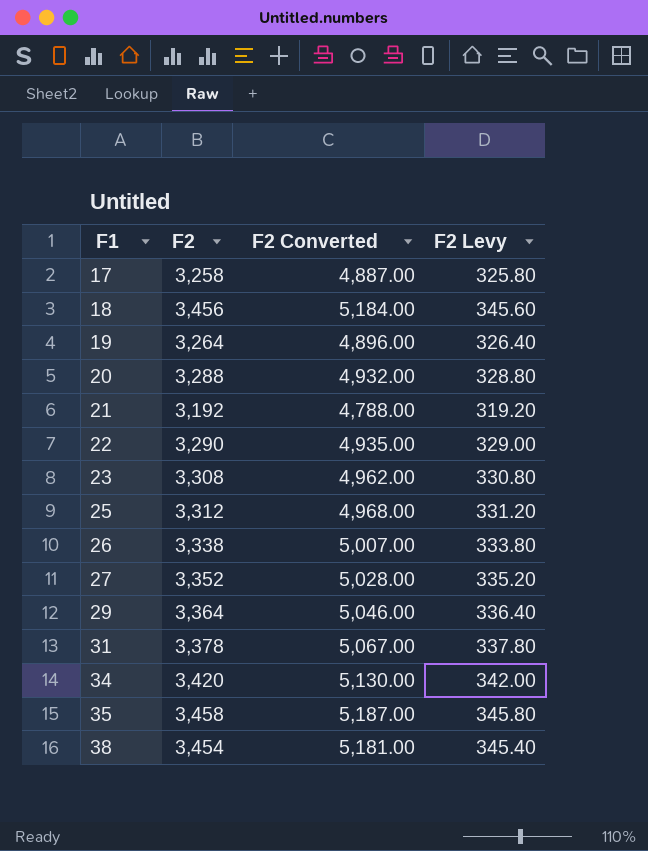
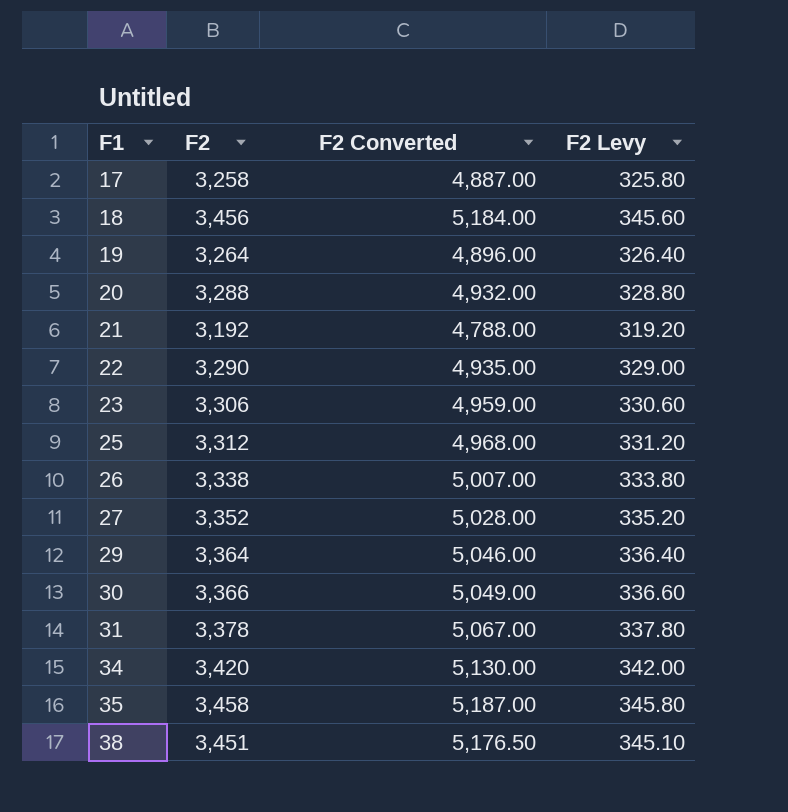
23 | F2: 3,308 -> 3,306
23 | F2 Converted: 4,962.00 -> 4,959.00
23 | F2 Levy: 330.80 -> 330.60
row 30: none -> 3,366 | 5,049.00 | 336.60
38 | F2: 3,454 -> 3,451
38 | F2 Converted: 5,181.00 -> 5,176.50
38 | F2 Levy: 345.40 -> 345.10

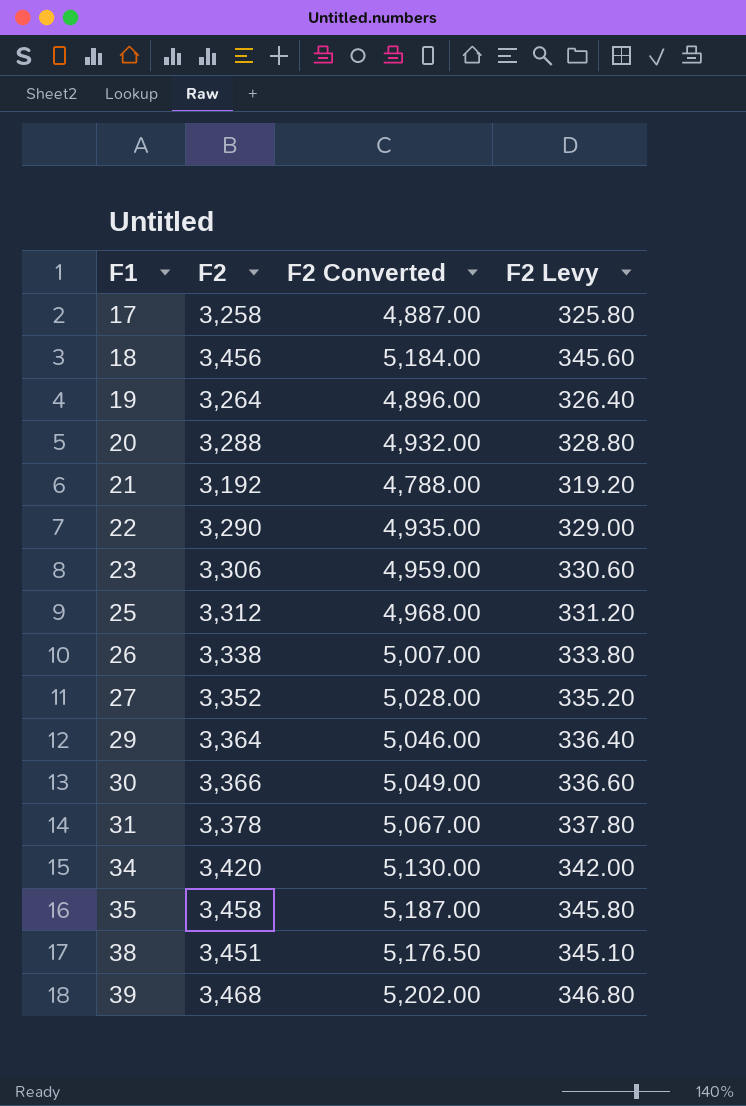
row 39: none -> 3,468 | 5,202.00 | 346.80

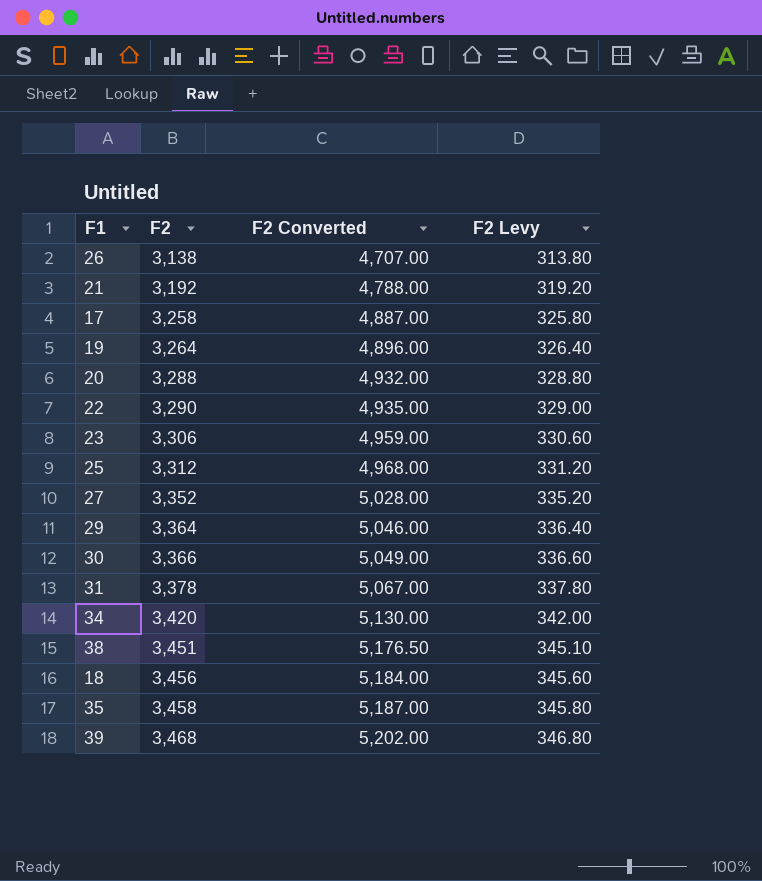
row order: F1 ascending -> F2 ascending
26 | F2: 3,338 -> 3,138
26 | F2 Converted: 5,007.00 -> 4,707.00
26 | F2 Levy: 333.80 -> 313.80

